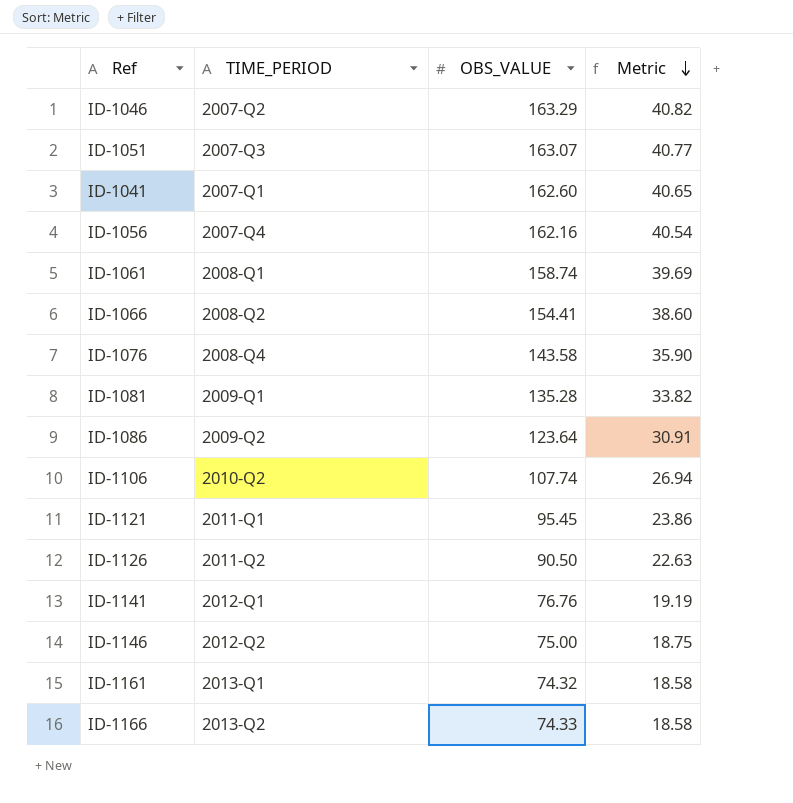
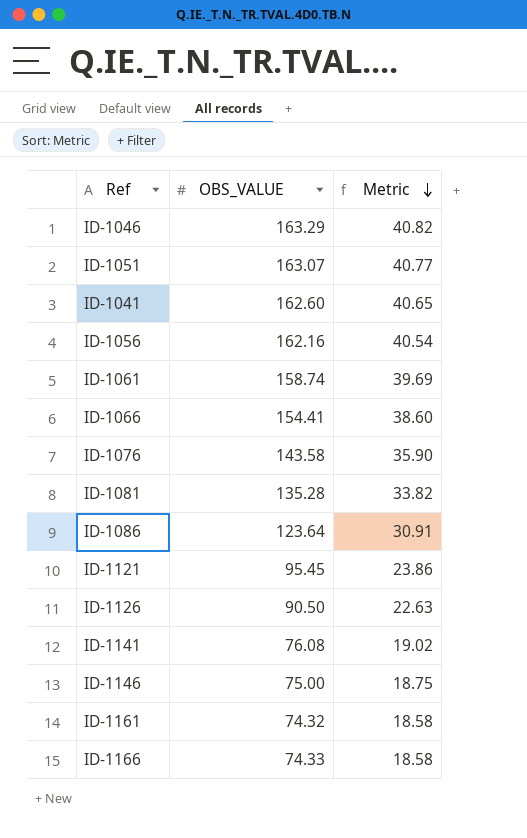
column TIME_PERIOD | position: 2 -> none
row ID-1106: 2010-Q2 | 107.74 | 26.94 -> none
ID-1141 | OBS_VALUE: 76.76 -> 76.08
ID-1141 | Metric: 19.19 -> 19.02

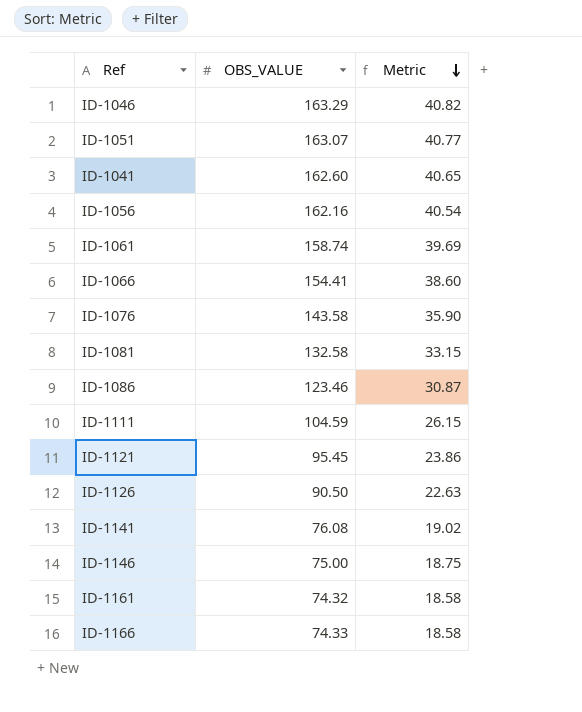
ID-1081 | OBS_VALUE: 135.28 -> 132.58
ID-1081 | Metric: 33.82 -> 33.15
ID-1086 | OBS_VALUE: 123.64 -> 123.46
ID-1086 | Metric: 30.91 -> 30.87
row ID-1111: none -> 104.59 | 26.15

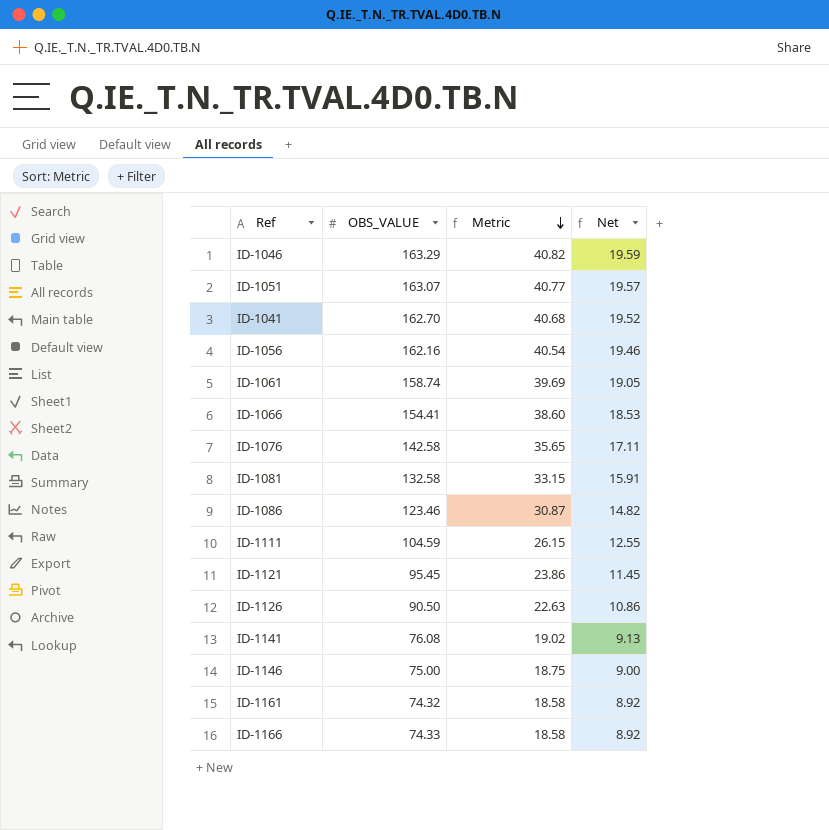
column Net | formula: none -> [OBS_VALUE] * 0.12
ID-1041 | OBS_VALUE: 162.60 -> 162.70
ID-1041 | Metric: 40.65 -> 40.68
ID-1076 | OBS_VALUE: 143.58 -> 142.58
ID-1076 | Metric: 35.90 -> 35.65

